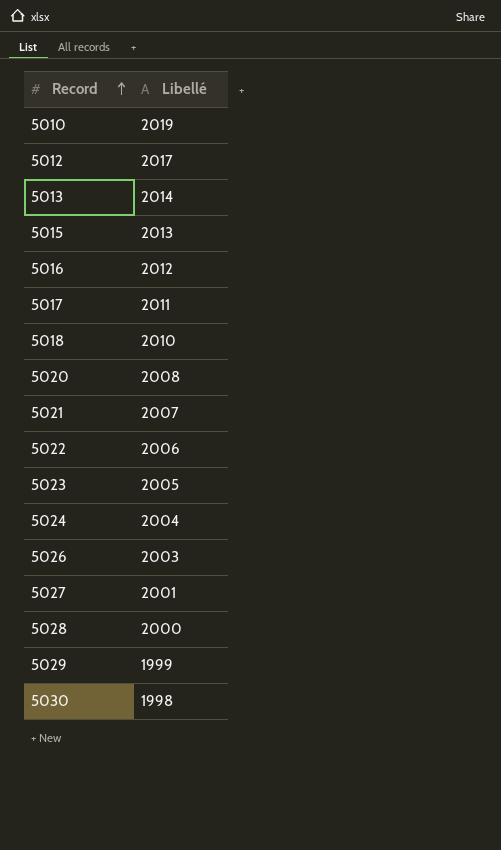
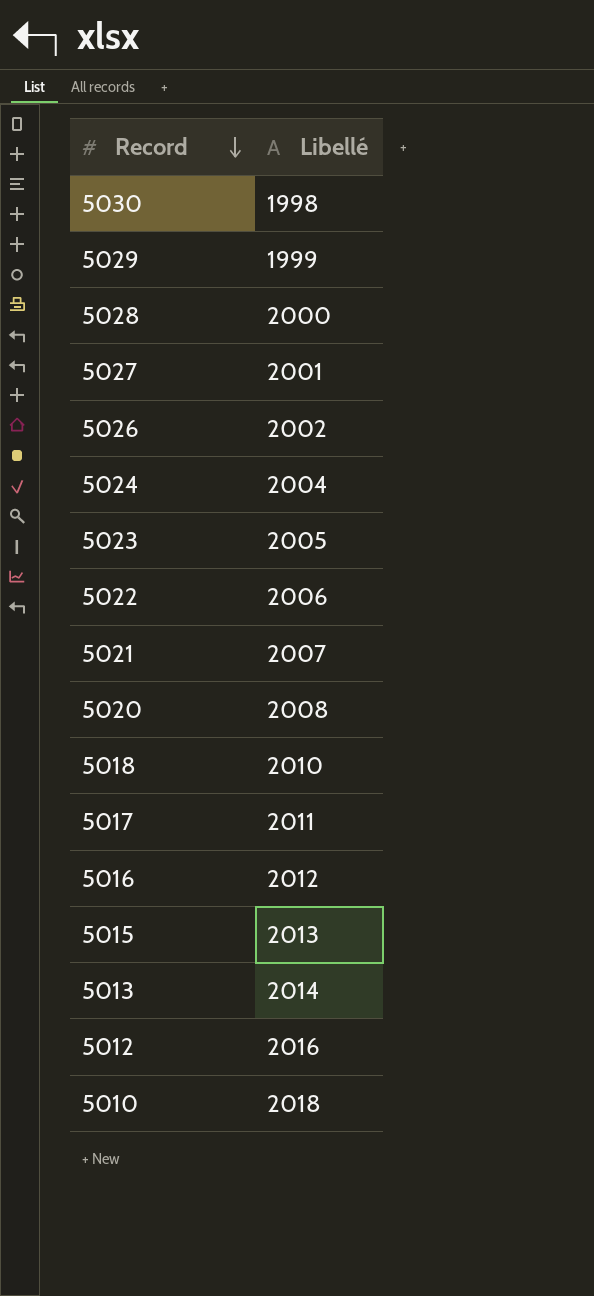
row order: Record ascending -> Record descending
5026 | Libellé: 2003 -> 2002
5012 | Libellé: 2017 -> 2016
5010 | Libellé: 2019 -> 2018

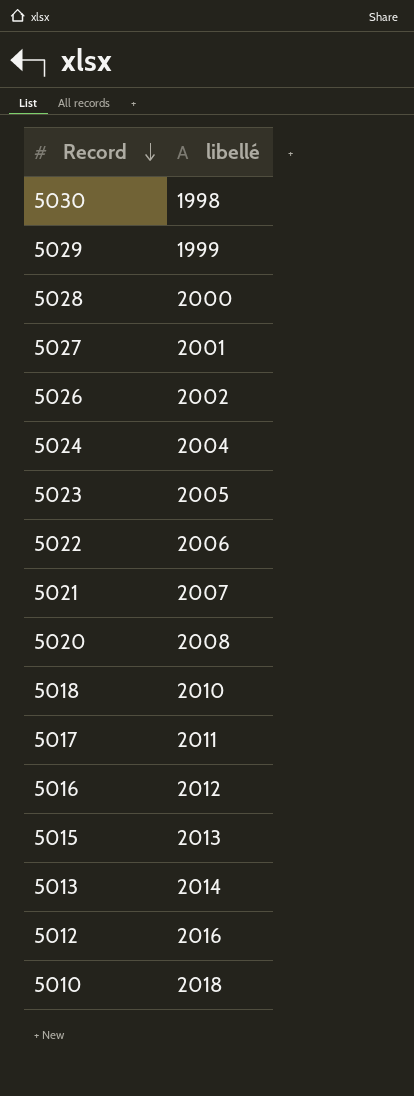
column name: Libellé -> libellé

